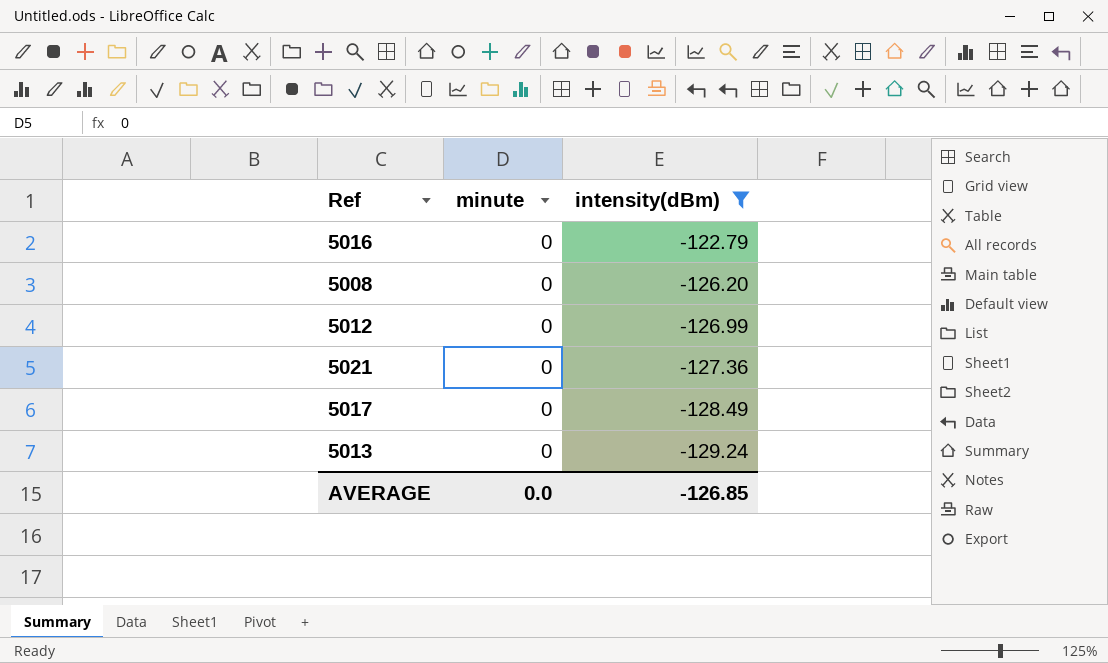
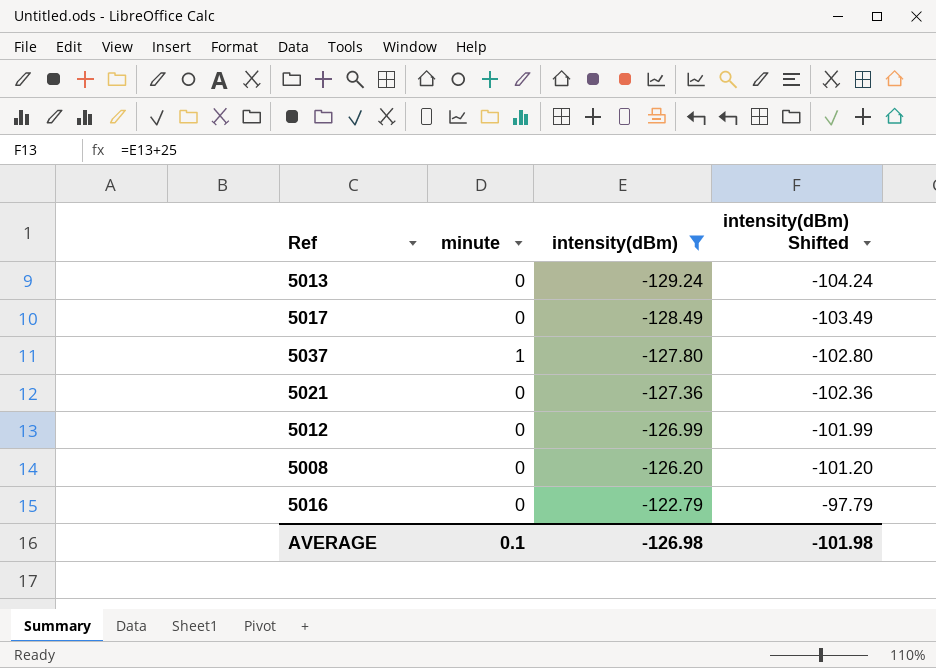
row order: intensity(dBm) descending -> intensity(dBm) ascending
column intensity(dBm) Shifted | formula: none -> [intensity(dBm)] + 25
row 5037: none -> 1 | -127.80 | -102.80
AVERAGE | minute: 0.0 -> 0.1
AVERAGE | intensity(dBm): -126.85 -> -126.98

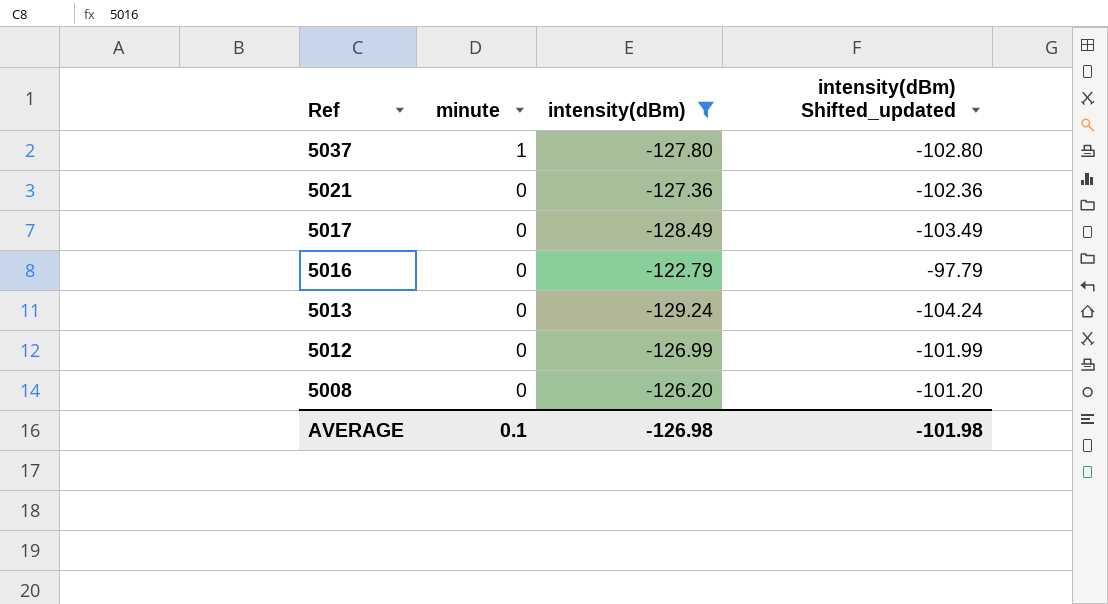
row order: intensity(dBm) ascending -> Ref descending
column name: intensity(dBm) Shifted -> intensity(dBm) Shifted_updated

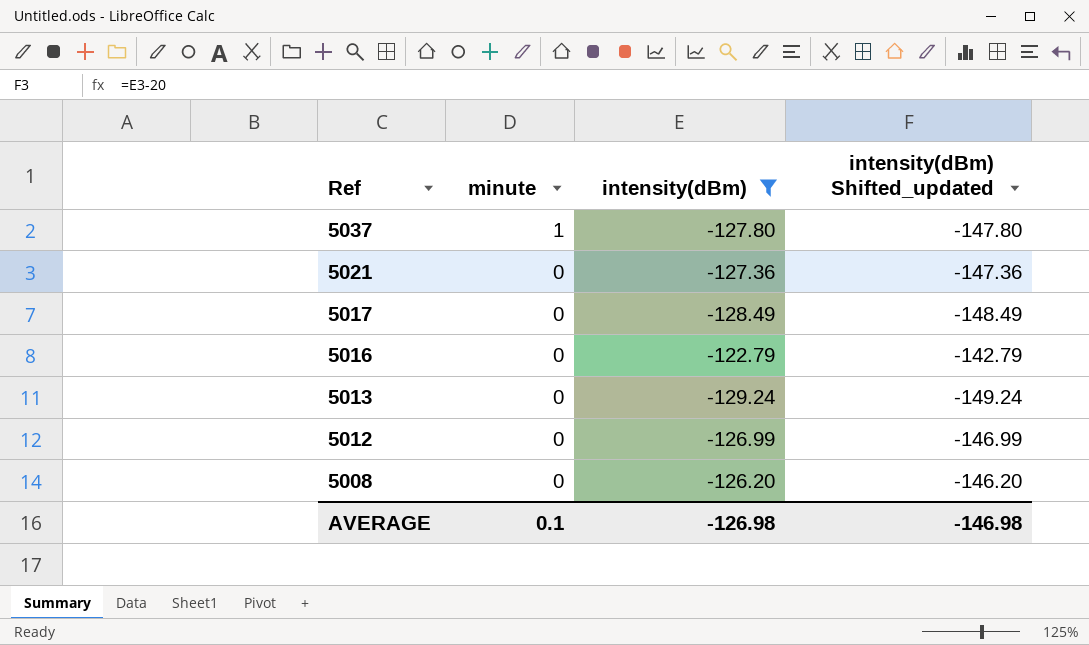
column intensity(dBm) Shifted_updated | formula: [intensity(dBm)] + 25 -> [intensity(dBm)] - 20
AVERAGE | intensity(dBm) Shifted_updated: -101.98 -> -146.98

